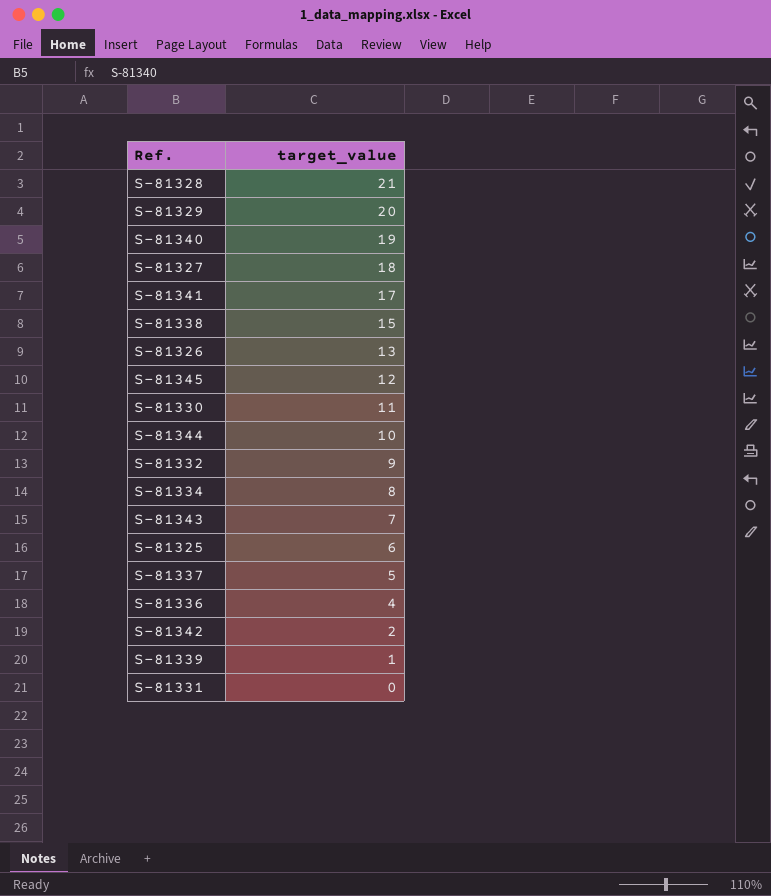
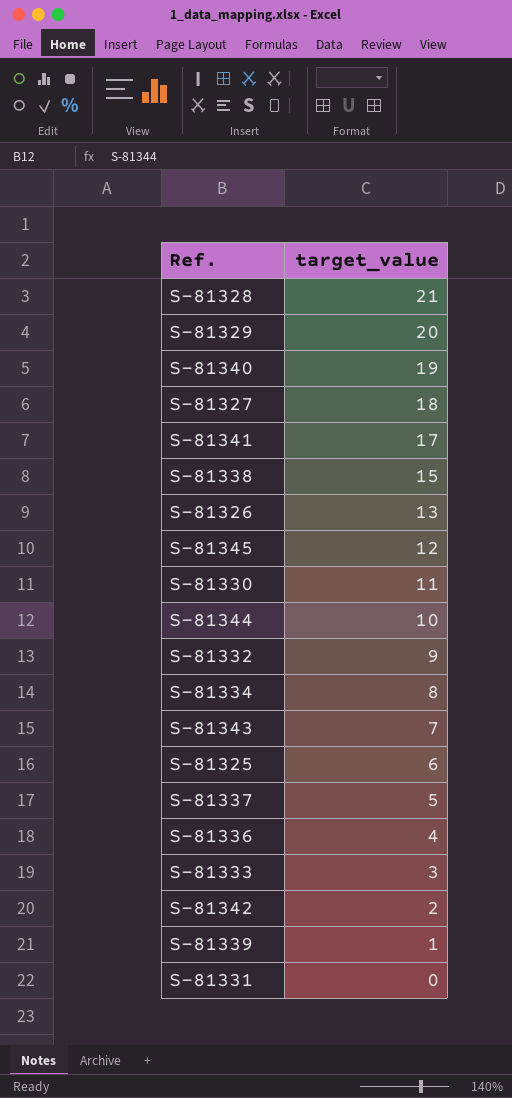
row S-81333: none -> 3

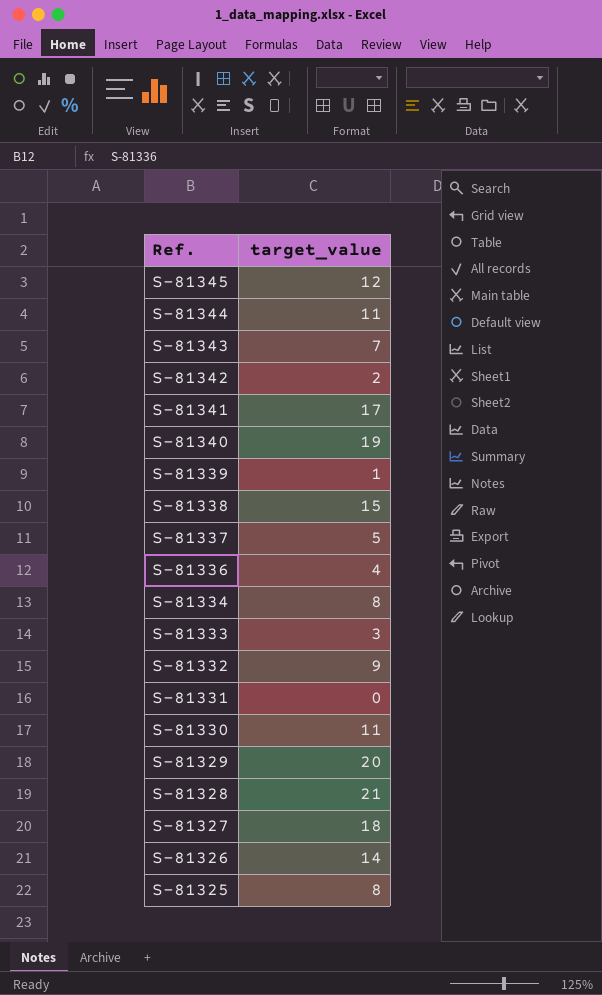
row order: target_value descending -> Ref. descending
S-81344 | target_value: 10 -> 11
S-81326 | target_value: 13 -> 14
S-81325 | target_value: 6 -> 8

